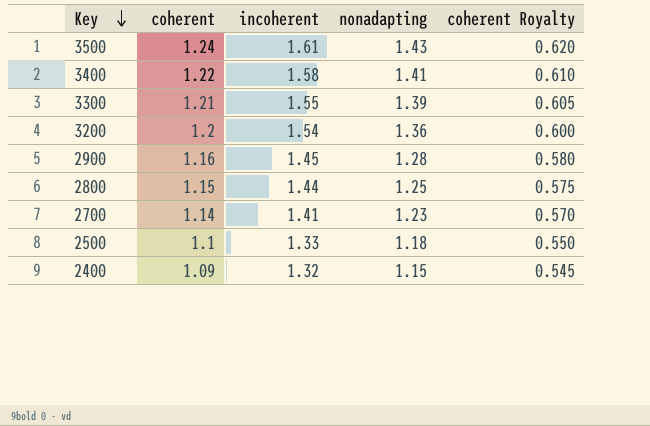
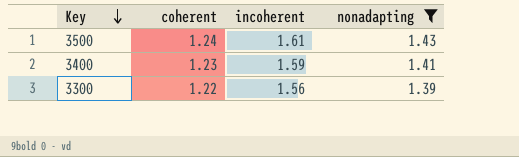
filter: none -> nonadapting >= 1.39
column coherent Royalty | formula: [coherent] * 0.5 -> none
3400 | coherent: 1.22 -> 1.23
3400 | incoherent: 1.58 -> 1.59
3300 | coherent: 1.21 -> 1.22
3300 | incoherent: 1.55 -> 1.56

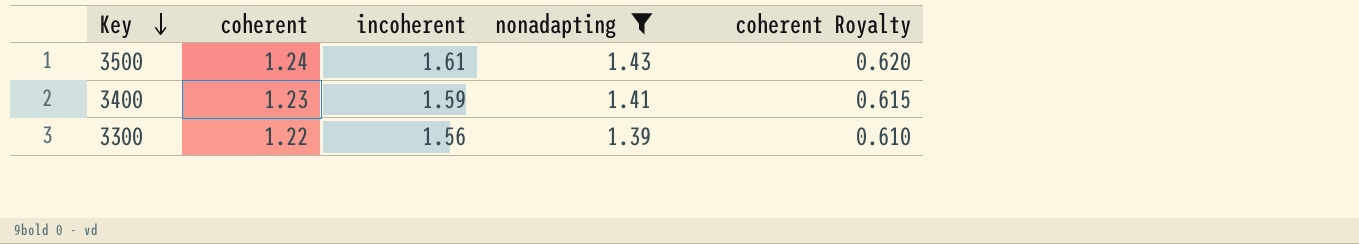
column coherent Royalty | formula: none -> [coherent] * 0.5

